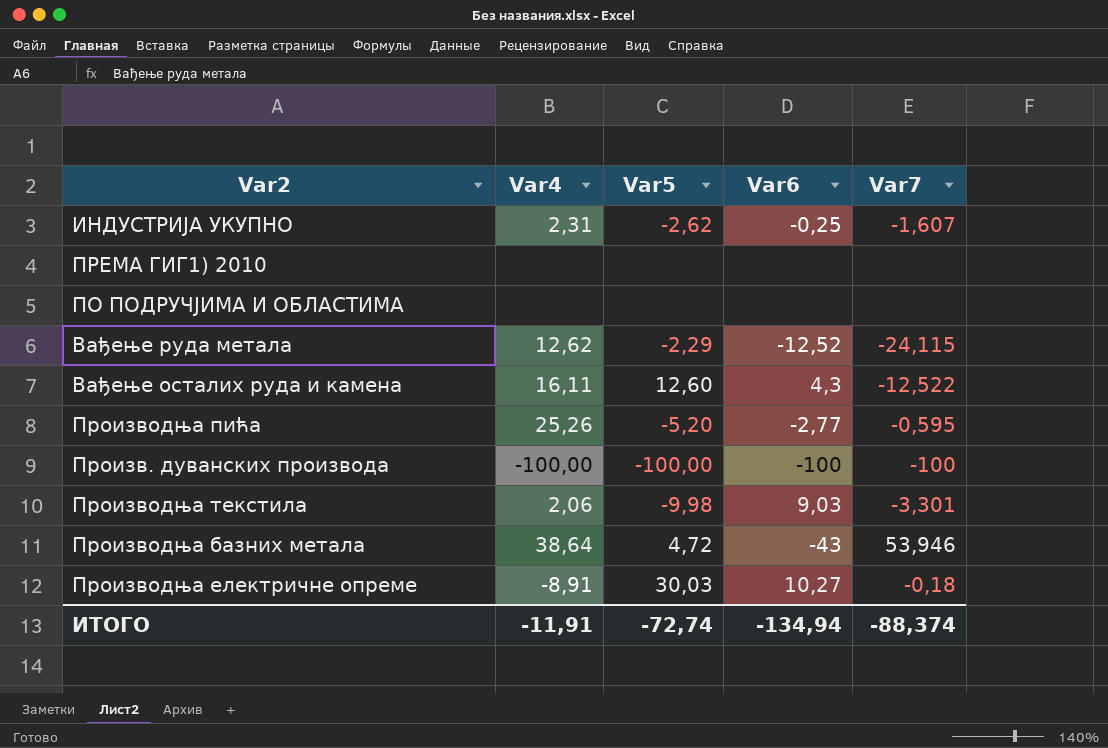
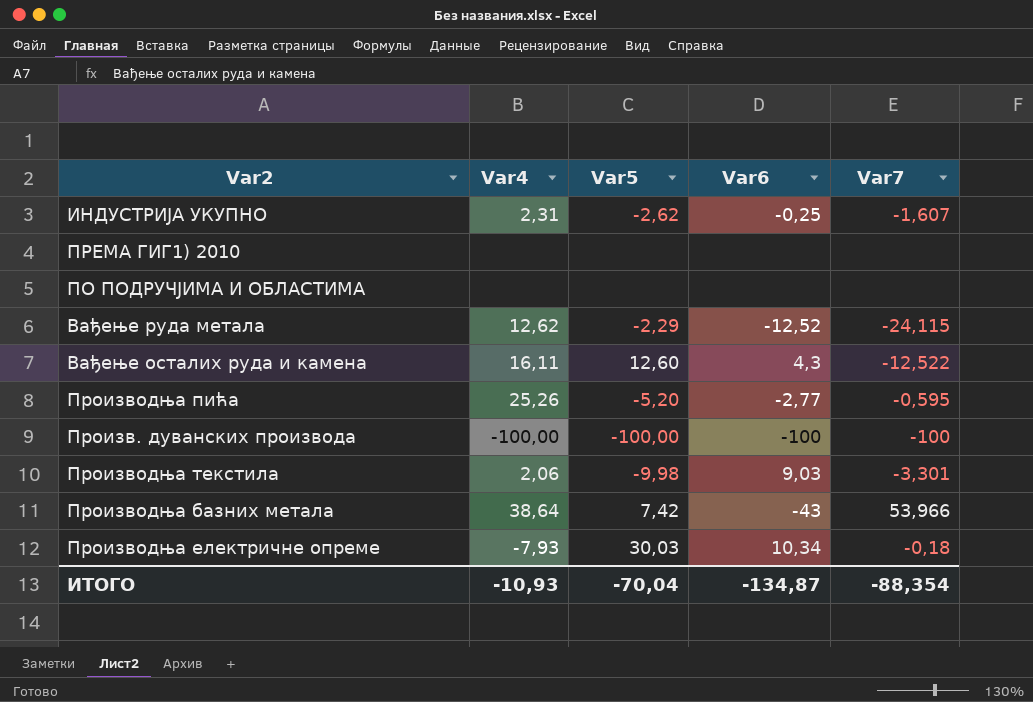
Производња базних метала | Var5: 4,72 -> 7,42
Производња базних метала | Var7: 53,946 -> 53,966
Производња електричне опреме | Var4: -8,91 -> -7,93
Производња електричне опреме | Var6: 10,27 -> 10,34
ИТОГО | Var4: -11,91 -> -10,93
ИТОГО | Var5: -72,74 -> -70,04
ИТОГО | Var6: -134,94 -> -134,87
ИТОГО | Var7: -88,374 -> -88,354

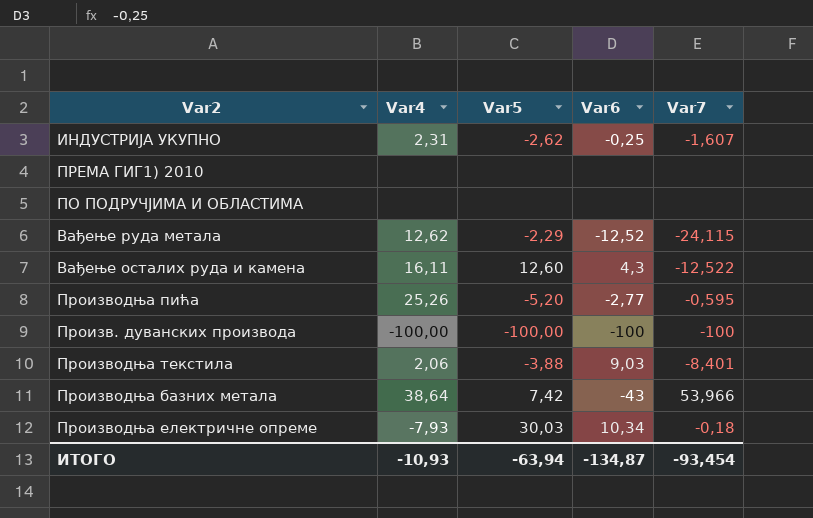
Производња текстила | Var5: -9,98 -> -3,88
Производња текстила | Var7: -3,301 -> -8,401
ИТОГО | Var5: -70,04 -> -63,94
ИТОГО | Var7: -88,354 -> -93,454

